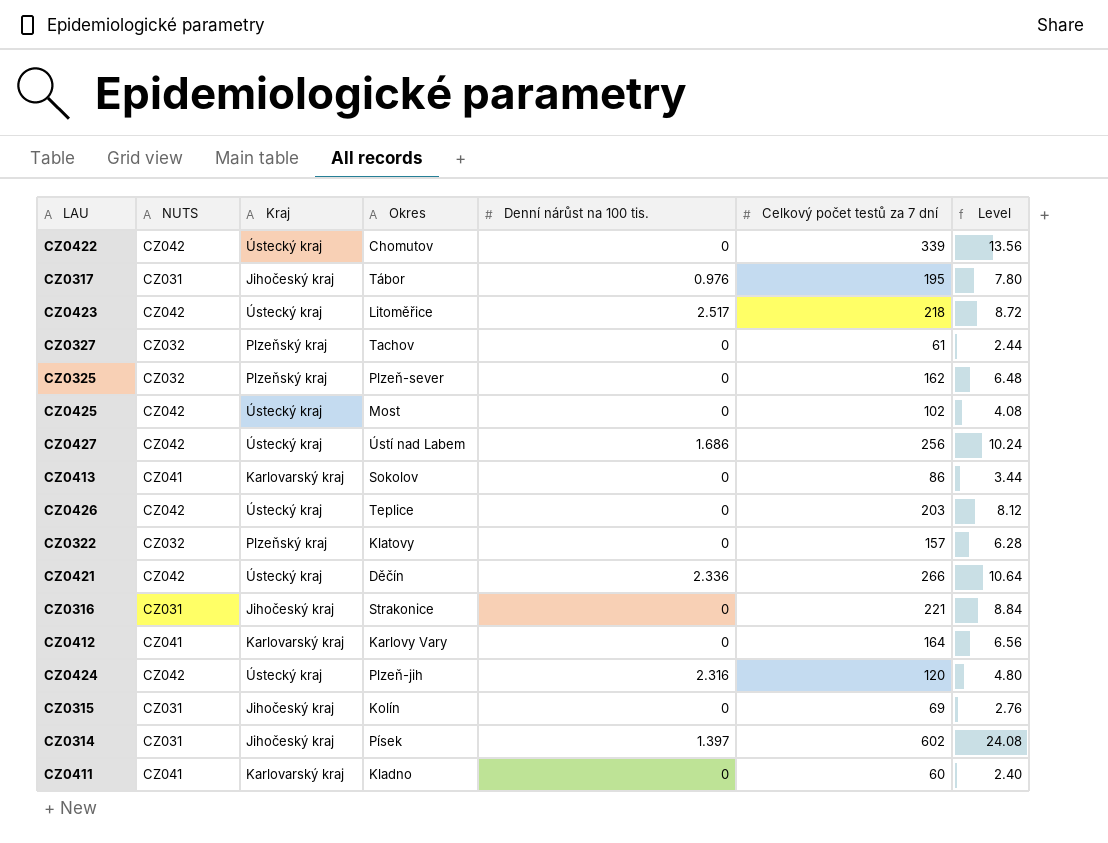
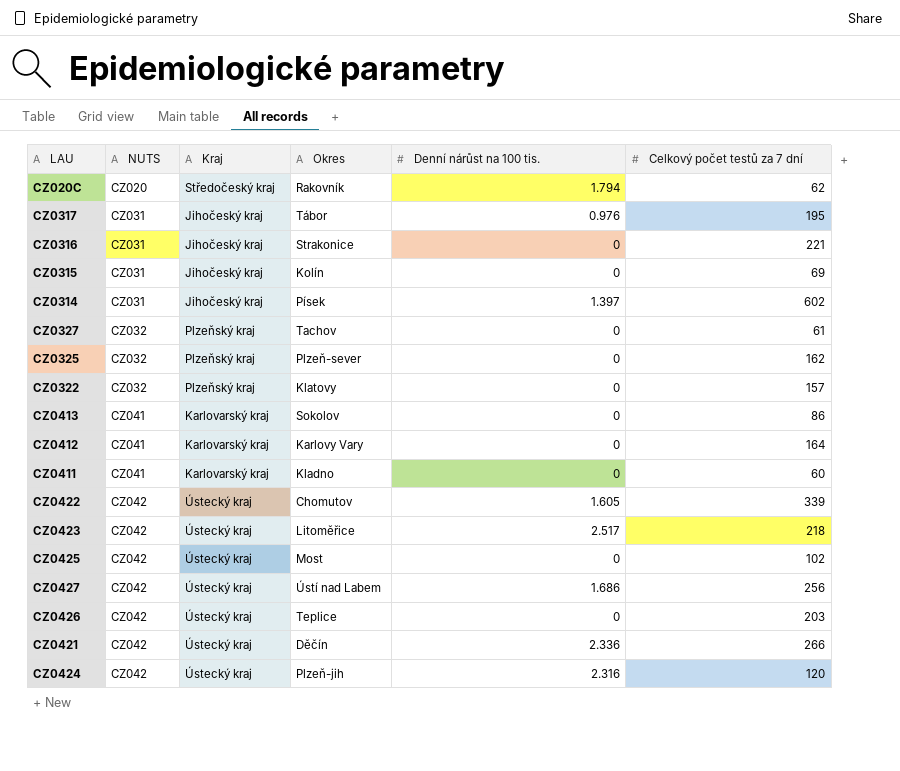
row order: none -> NUTS ascending
column Level | formula: [Celkový počet testů za 7 dní] * 0.04 -> none
row CZ020C: none -> CZ020 | Středočeský kraj | Rakovník | 1.794 | 62
CZ0422 | Denní nárůst na 100 tis.: 0 -> 1.605

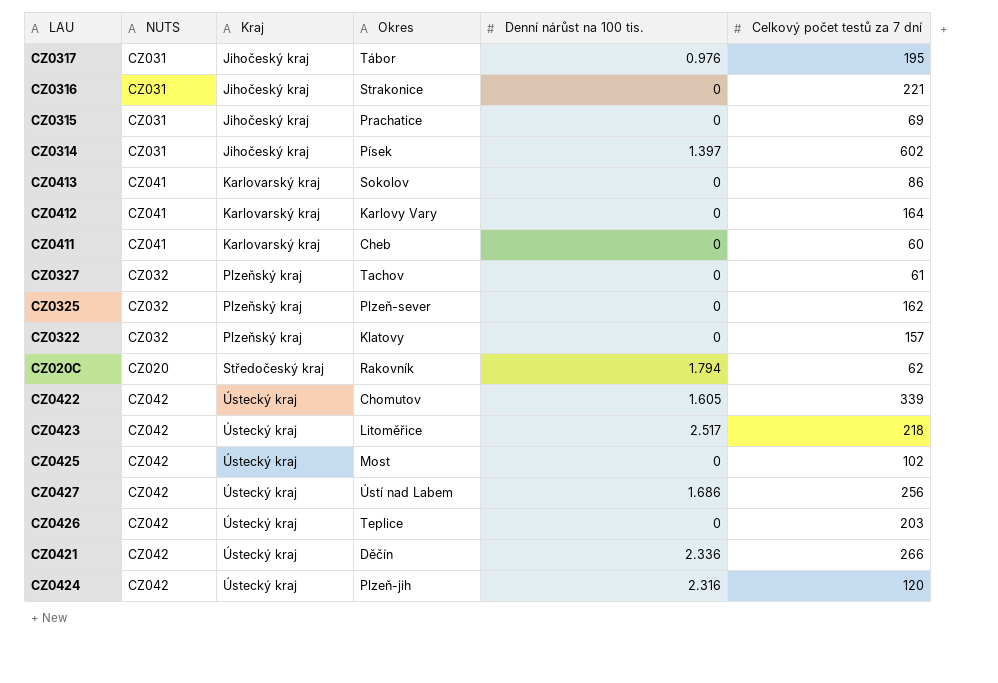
row order: NUTS ascending -> Kraj ascending
CZ0315 | Okres: Kolín -> Prachatice
CZ0411 | Okres: Kladno -> Cheb

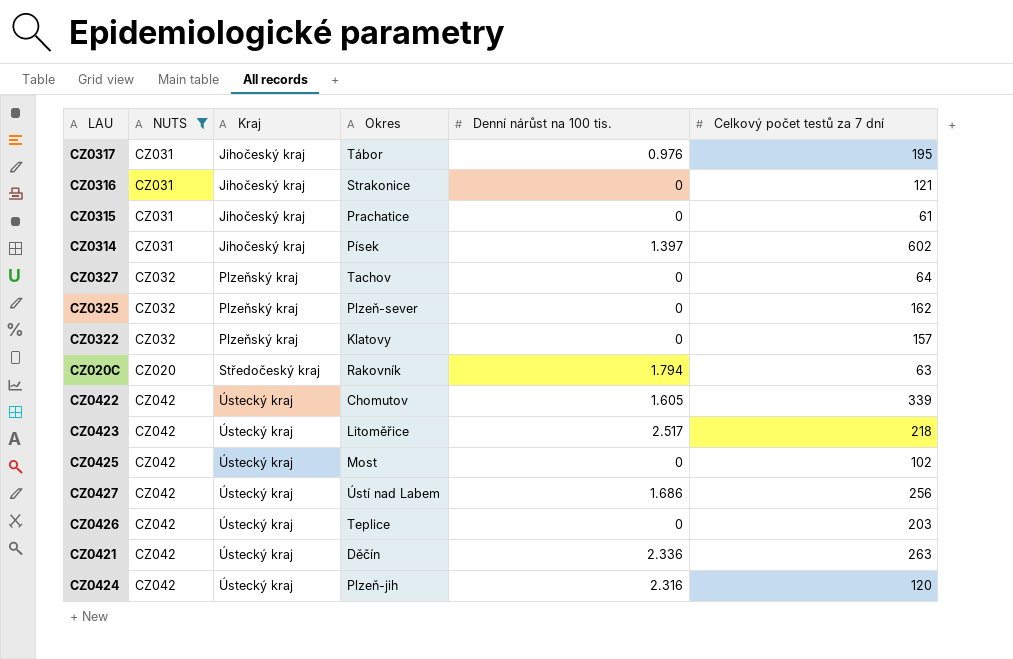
filter: none -> NUTS != CZ041
CZ0316 | Celkový počet testů za 7 dní: 221 -> 121
CZ0315 | Celkový počet testů za 7 dní: 69 -> 61
CZ0327 | Celkový počet testů za 7 dní: 61 -> 64
CZ020C | Celkový počet testů za 7 dní: 62 -> 63
CZ0421 | Celkový počet testů za 7 dní: 266 -> 263

